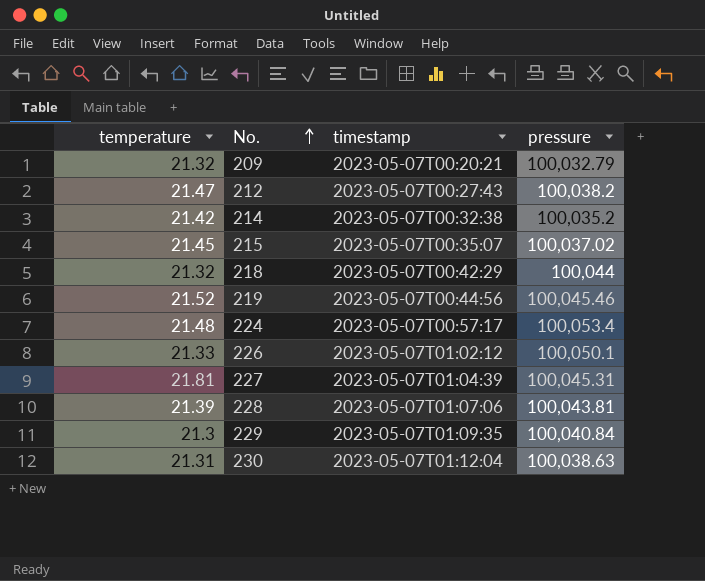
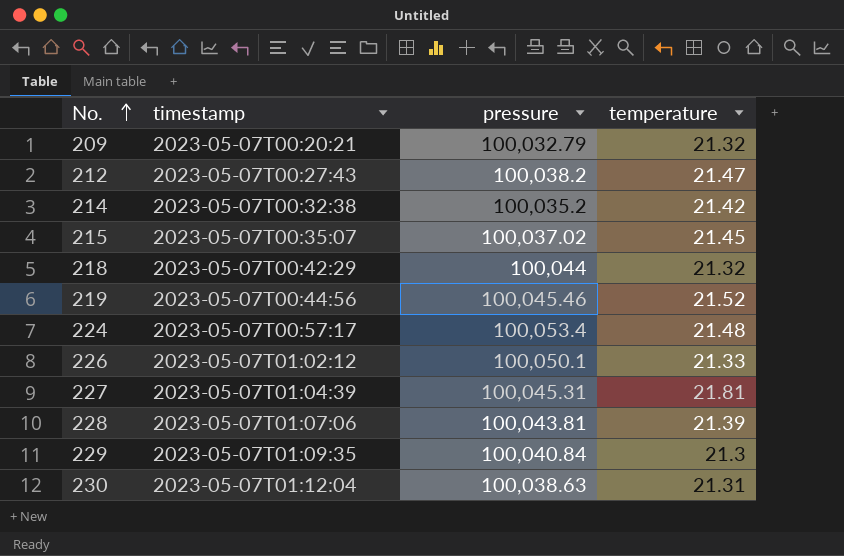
column temperature | position: 1 -> 4

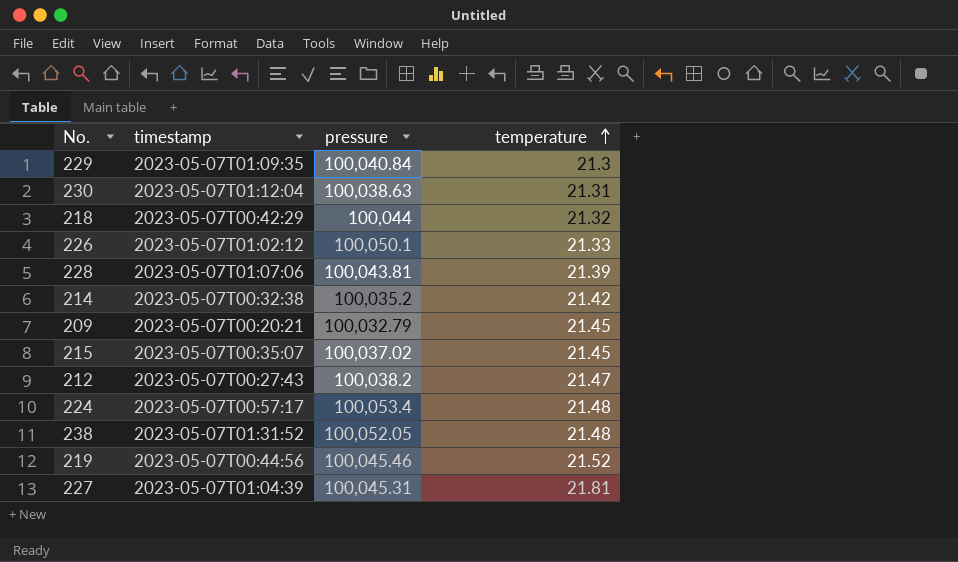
row order: No. ascending -> temperature ascending
209 | temperature: 21.32 -> 21.45
row 238: none -> 2023-05-07T01:31:52 | 100,052.05 | 21.48

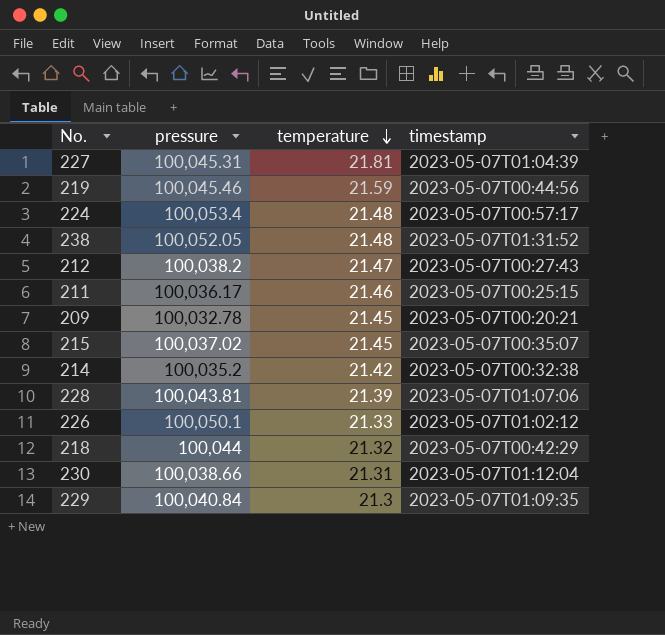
row order: temperature ascending -> temperature descending
column timestamp | position: 2 -> 4
219 | temperature: 21.52 -> 21.59
row 211: none -> 100,036.17 | 21.46 | 2023-05-07T00:25:15
209 | pressure: 100,032.79 -> 100,032.78
230 | pressure: 100,038.63 -> 100,038.66

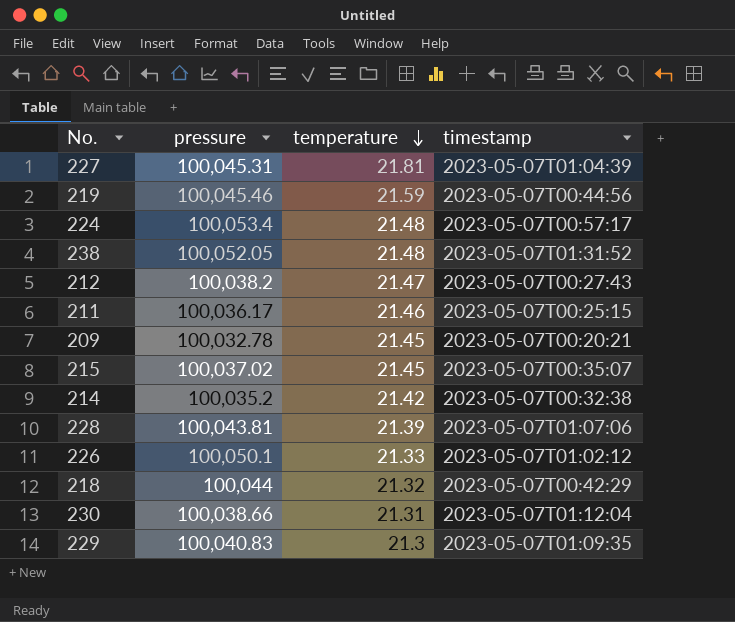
229 | pressure: 100,040.84 -> 100,040.83

